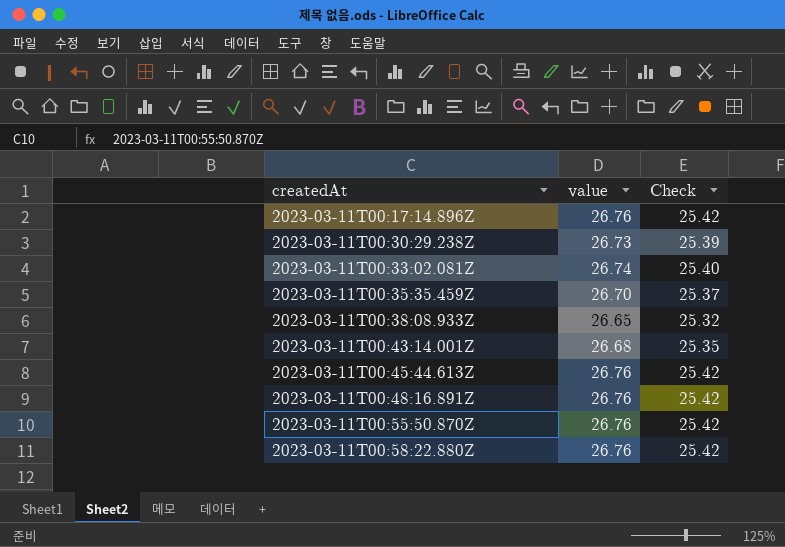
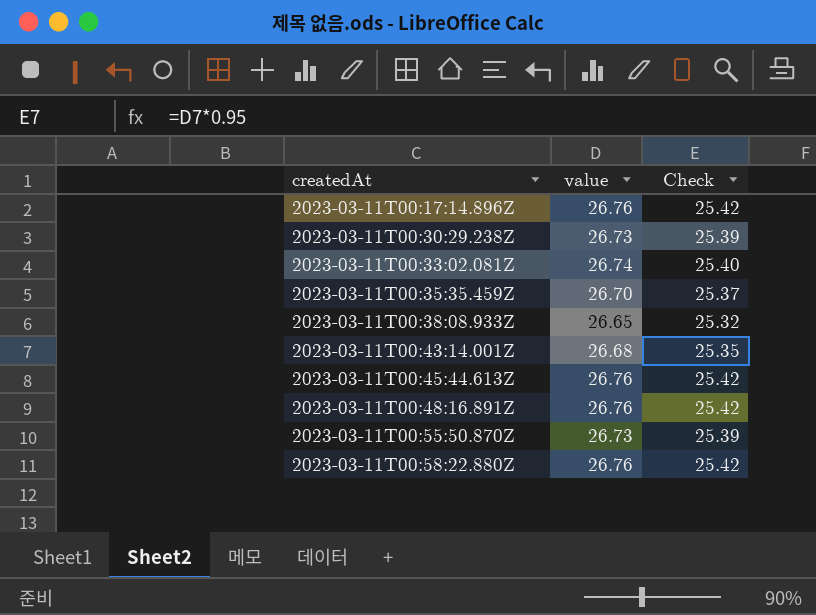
2023-03-11T00:55:50.870Z | value: 26.76 -> 26.73
2023-03-11T00:55:50.870Z | Check: 25.42 -> 25.39

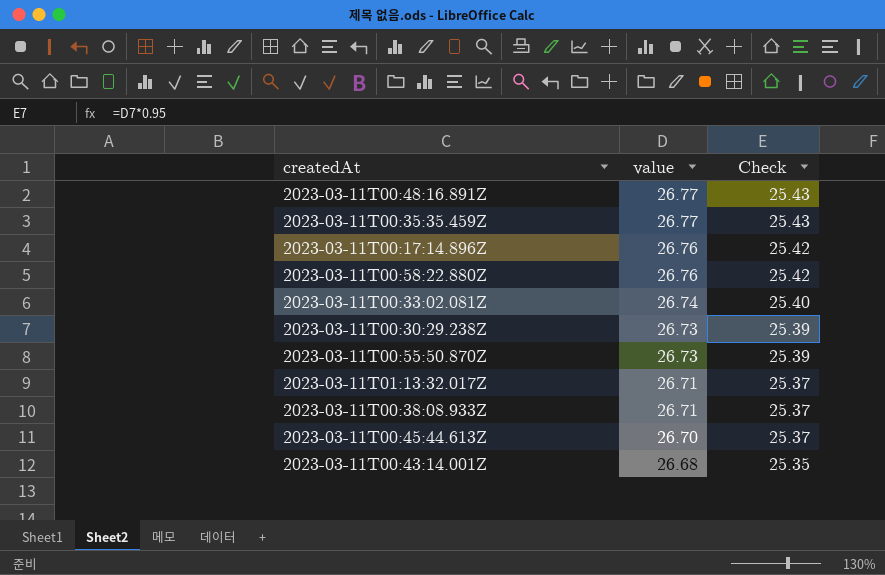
row order: createdAt ascending -> value descending
2023-03-11T00:48:16.891Z | value: 26.76 -> 26.77
2023-03-11T00:48:16.891Z | Check: 25.42 -> 25.43
2023-03-11T00:35:35.459Z | value: 26.70 -> 26.77
2023-03-11T00:35:35.459Z | Check: 25.37 -> 25.43
row 2023-03-11T01:13:32.017Z: none -> 26.71 | 25.37
2023-03-11T00:38:08.933Z | value: 26.65 -> 26.71
2023-03-11T00:38:08.933Z | Check: 25.32 -> 25.37
2023-03-11T00:45:44.613Z | value: 26.76 -> 26.70
2023-03-11T00:45:44.613Z | Check: 25.42 -> 25.37

